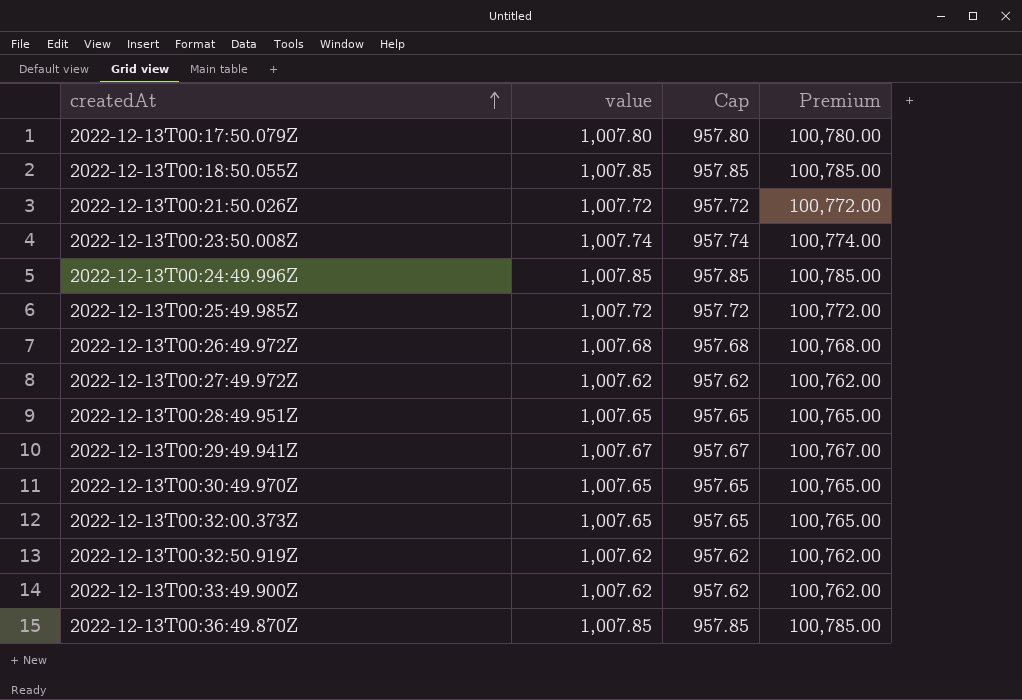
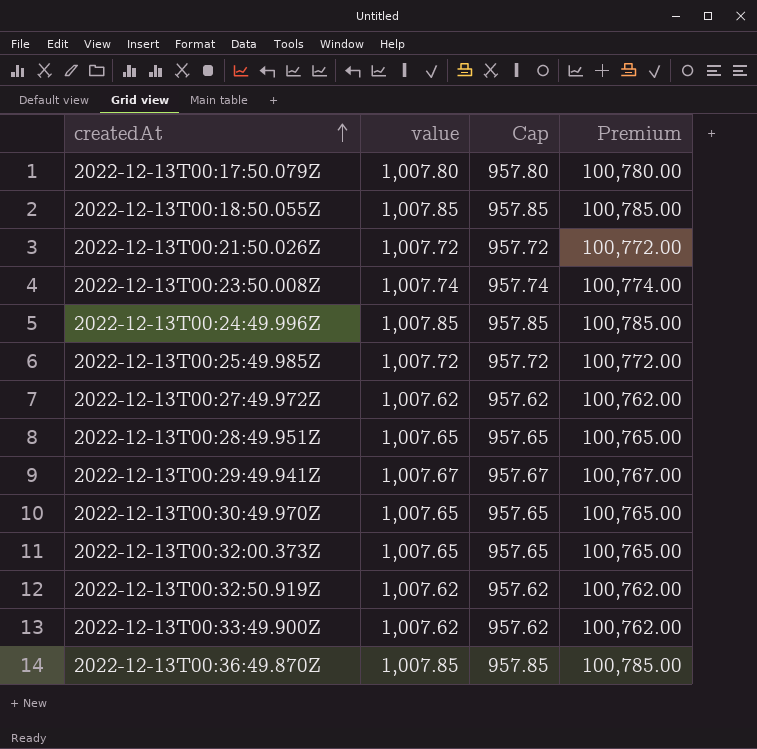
row 2022-12-13T00:26:49.972Z: 1,007.68 | 957.68 | 100,768.00 -> none

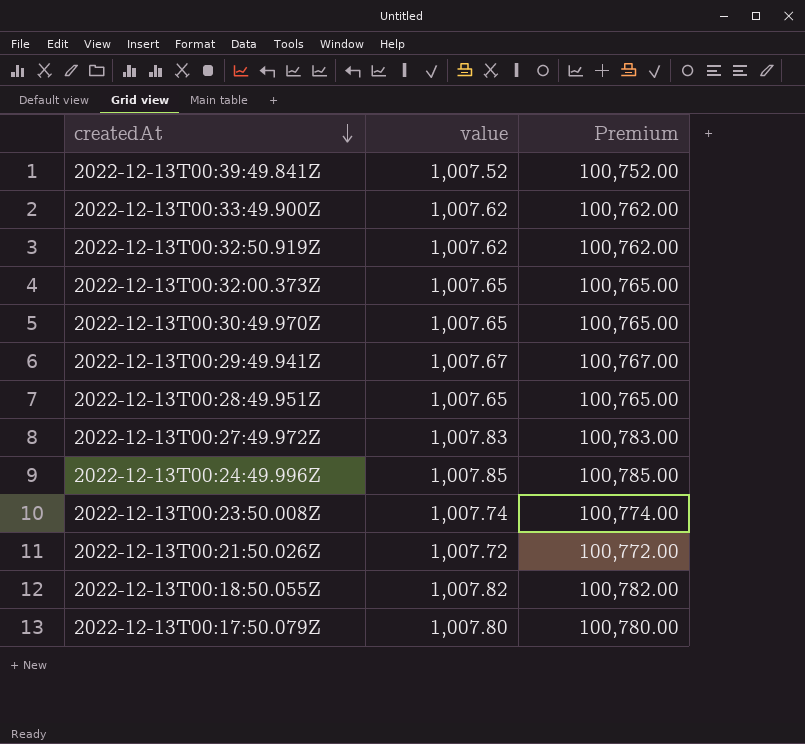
row order: createdAt ascending -> createdAt descending
column Cap | formula: [value] - 50 -> none
row 2022-12-13T00:25:49.985Z: 1,007.72 | 957.72 | 100,772.00 -> none
row 2022-12-13T00:36:49.870Z: 1,007.85 | 957.85 | 100,785.00 -> none
row 2022-12-13T00:39:49.841Z: none -> 1,007.52 | 100,752.00
2022-12-13T00:27:49.972Z | value: 1,007.62 -> 1,007.83
2022-12-13T00:27:49.972Z | Premium: 100,762.00 -> 100,783.00
2022-12-13T00:18:50.055Z | value: 1,007.85 -> 1,007.82
2022-12-13T00:18:50.055Z | Premium: 100,785.00 -> 100,782.00

